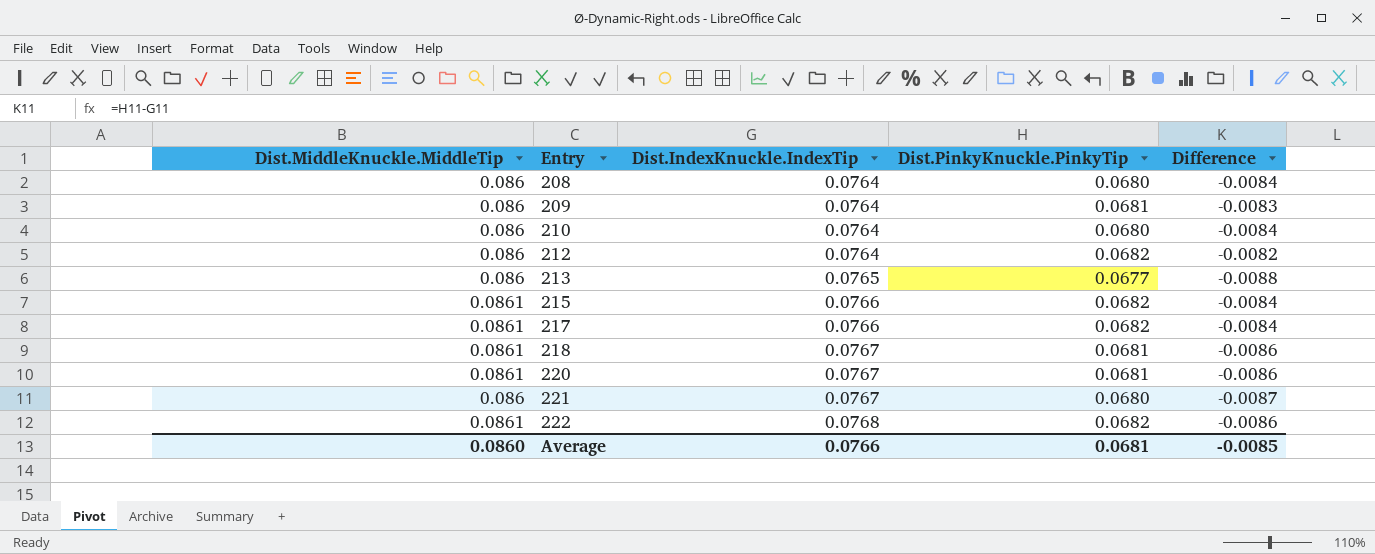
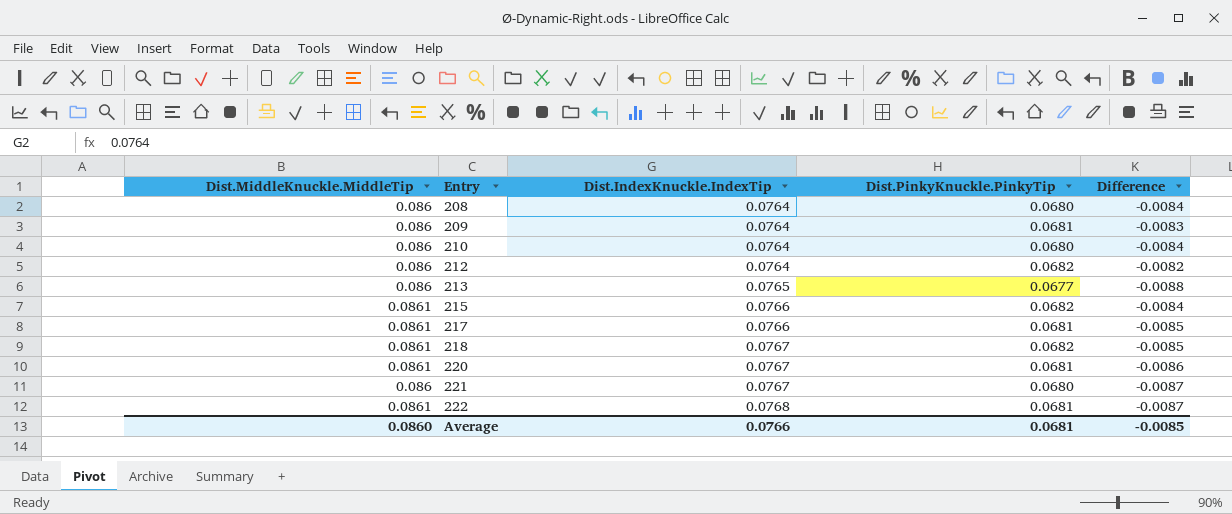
217 | Dist.PinkyKnuckle.PinkyTip: 0.0682 -> 0.0681
217 | Difference: -0.0084 -> -0.0085
218 | Dist.PinkyKnuckle.PinkyTip: 0.0681 -> 0.0682
218 | Difference: -0.0086 -> -0.0085
222 | Dist.PinkyKnuckle.PinkyTip: 0.0682 -> 0.0681
222 | Difference: -0.0086 -> -0.0087

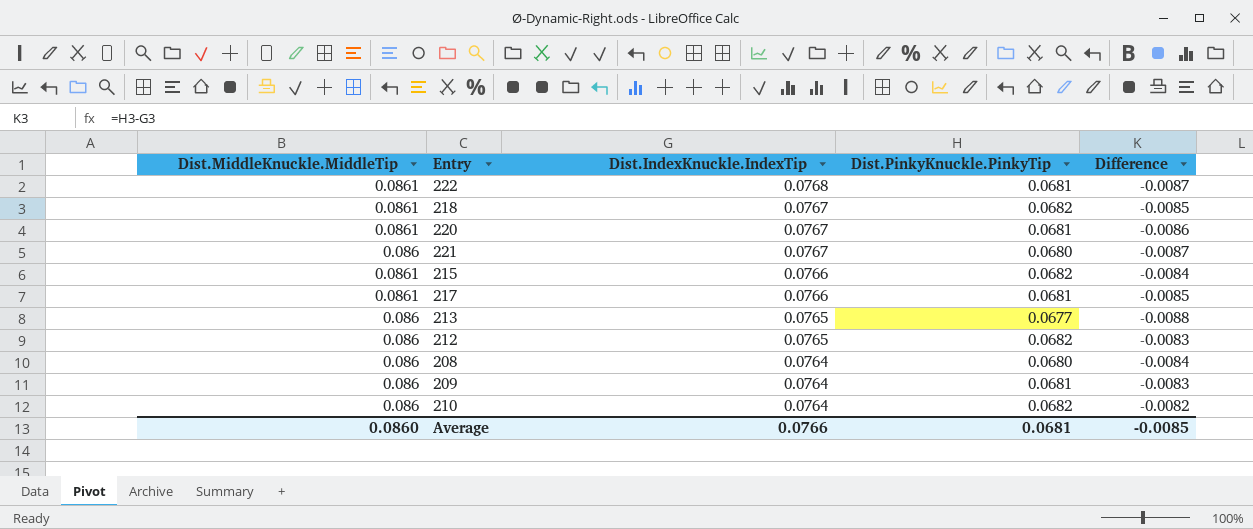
row order: Entry ascending -> Dist.IndexKnuckle.IndexTip descending
212 | Dist.IndexKnuckle.IndexTip: 0.0764 -> 0.0765
212 | Difference: -0.0082 -> -0.0083
210 | Dist.PinkyKnuckle.PinkyTip: 0.0680 -> 0.0682
210 | Difference: -0.0084 -> -0.0082

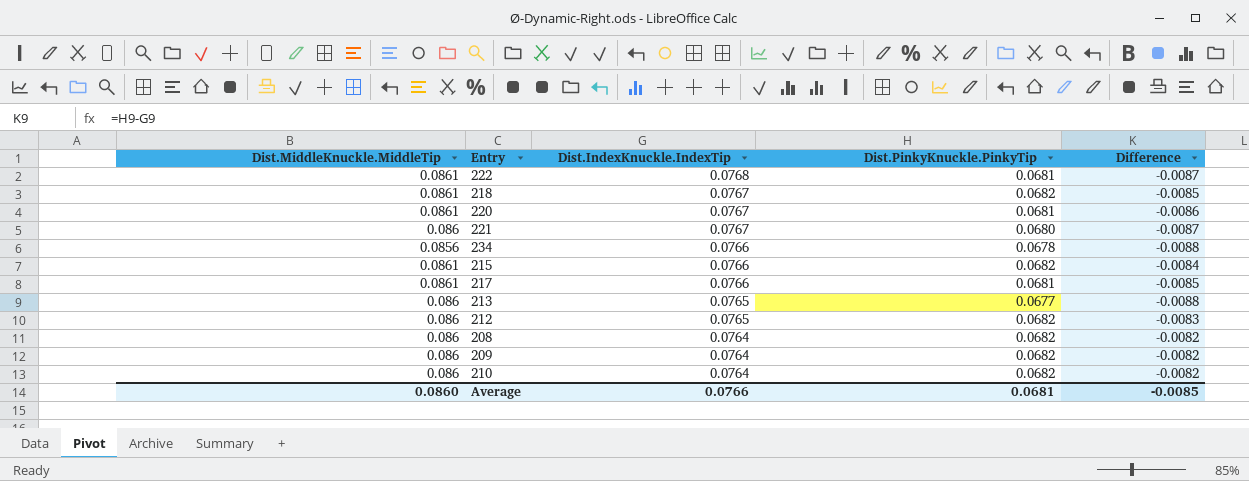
row 234: none -> 0.0856 | 0.0766 | 0.0678 | -0.0088
208 | Dist.PinkyKnuckle.PinkyTip: 0.0680 -> 0.0682
208 | Difference: -0.0084 -> -0.0082
209 | Dist.PinkyKnuckle.PinkyTip: 0.0681 -> 0.0682
209 | Difference: -0.0083 -> -0.0082

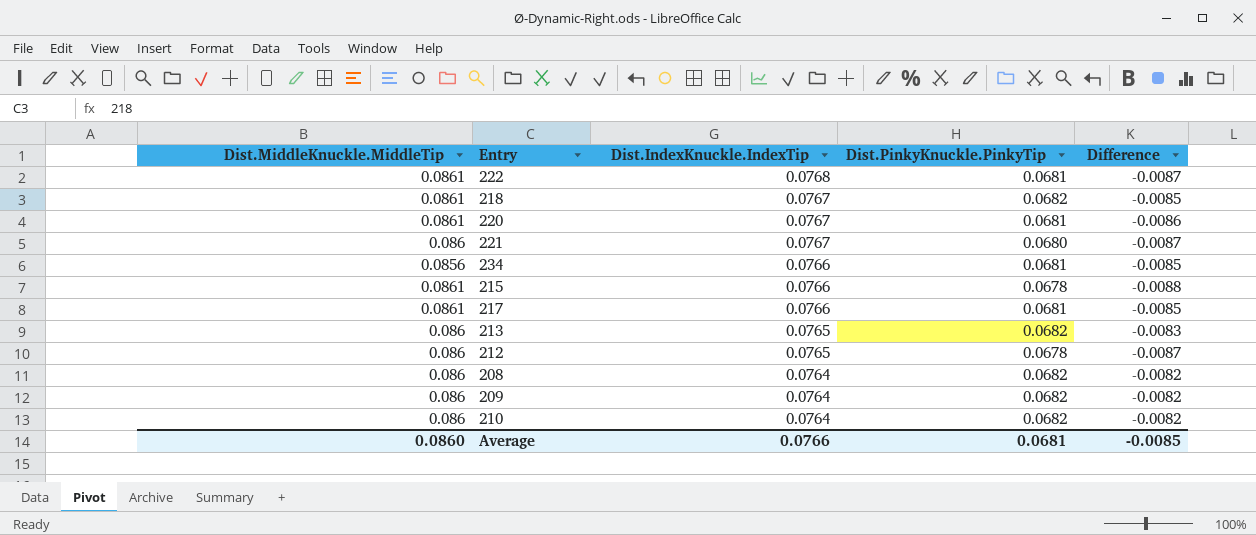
234 | Dist.PinkyKnuckle.PinkyTip: 0.0678 -> 0.0681
234 | Difference: -0.0088 -> -0.0085
215 | Dist.PinkyKnuckle.PinkyTip: 0.0682 -> 0.0678
215 | Difference: -0.0084 -> -0.0088
213 | Dist.PinkyKnuckle.PinkyTip: 0.0677 -> 0.0682
213 | Difference: -0.0088 -> -0.0083
212 | Dist.PinkyKnuckle.PinkyTip: 0.0682 -> 0.0678
212 | Difference: -0.0083 -> -0.0087

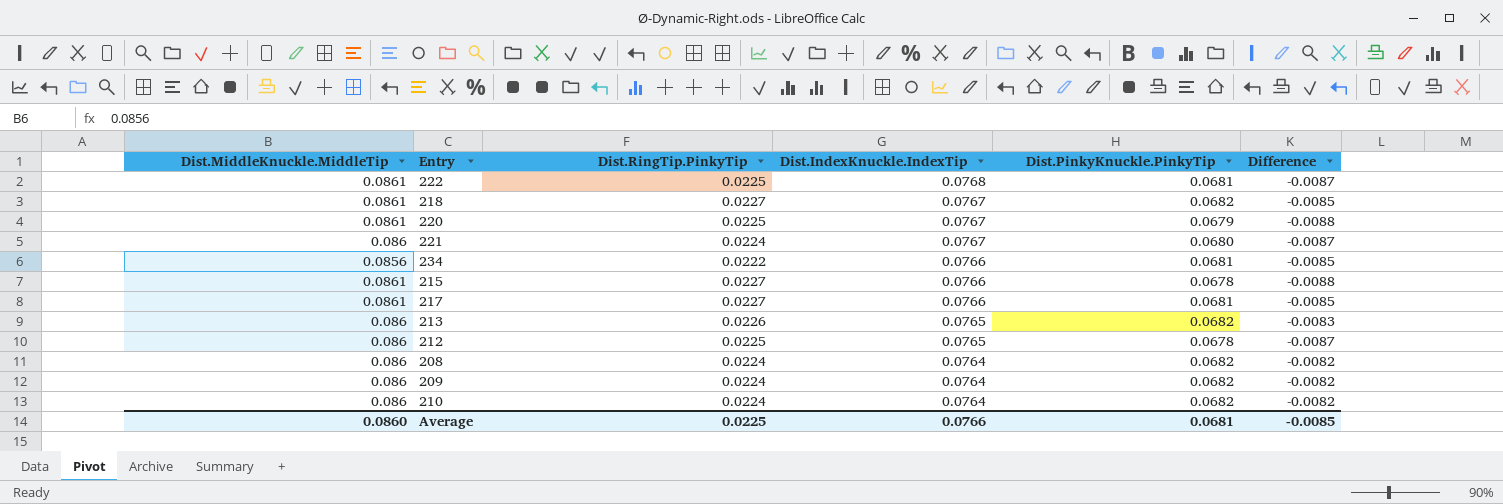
column Dist.RingTip.PinkyTip | position: none -> 3
220 | Dist.PinkyKnuckle.PinkyTip: 0.0681 -> 0.0679
220 | Difference: -0.0086 -> -0.0088

